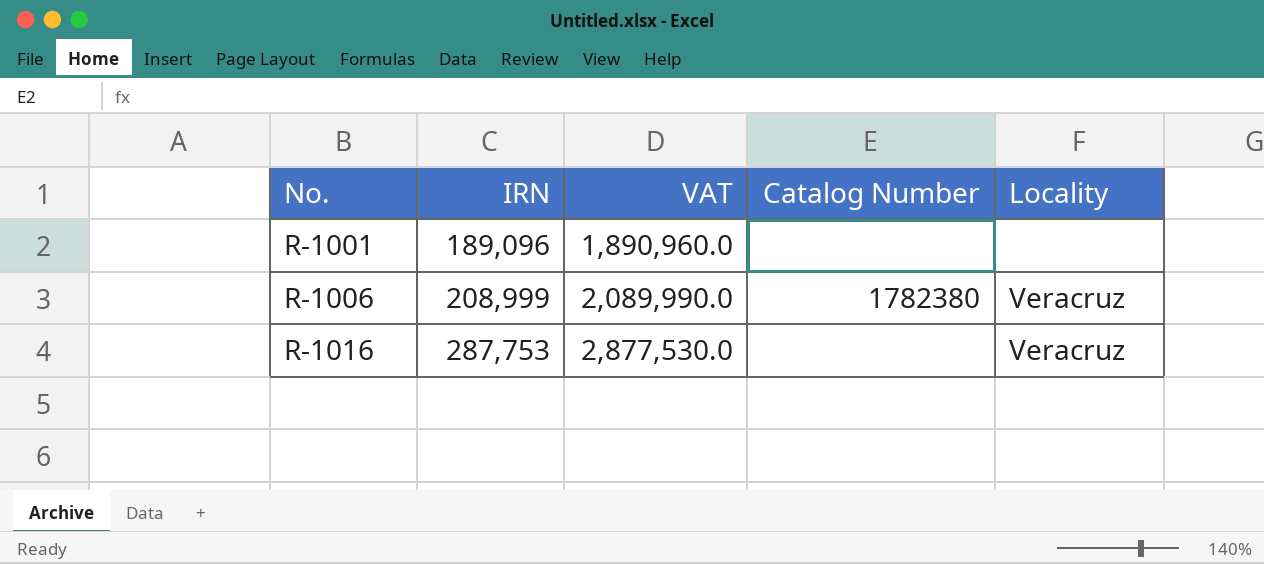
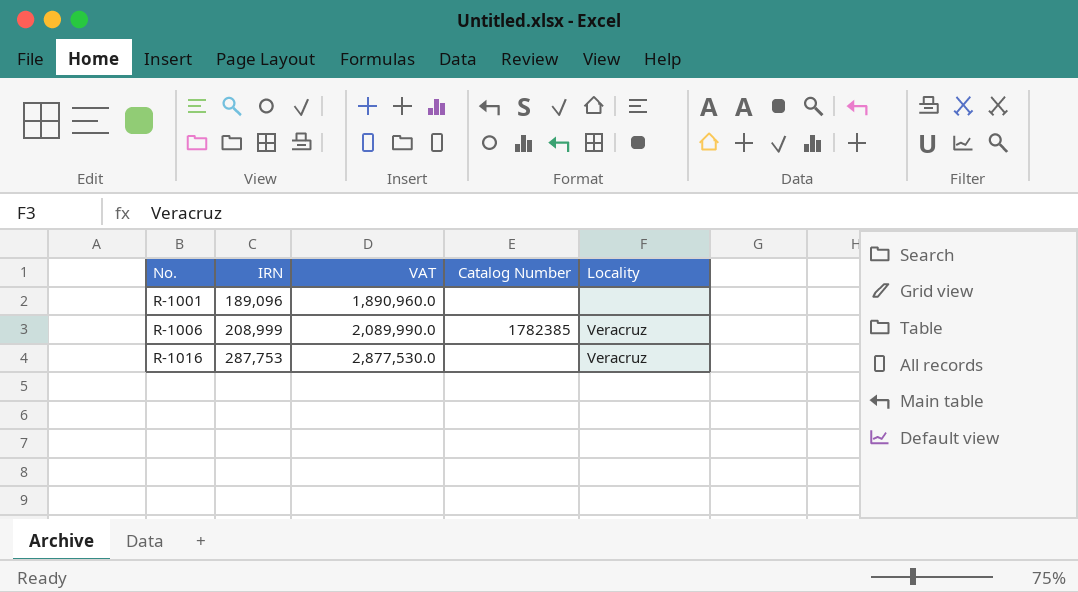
R-1006 | Catalog Number: 1782380 -> 1782385

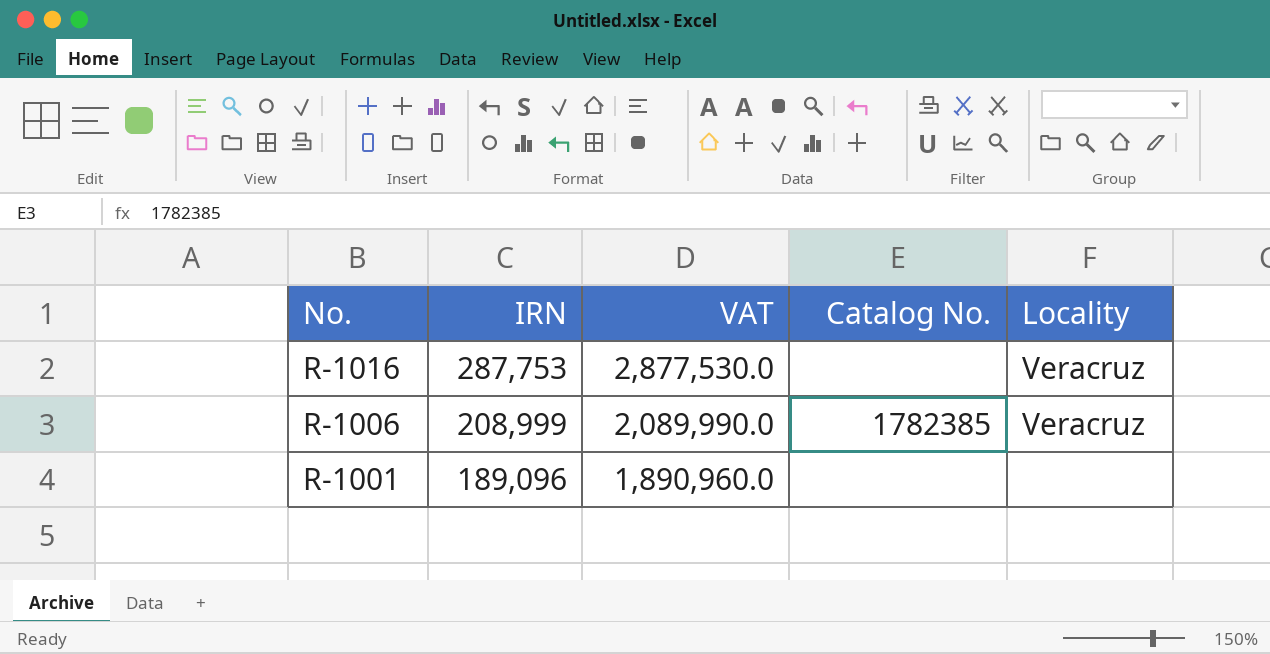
row order: No. ascending -> No. descending
column name: Catalog Number -> Catalog No.

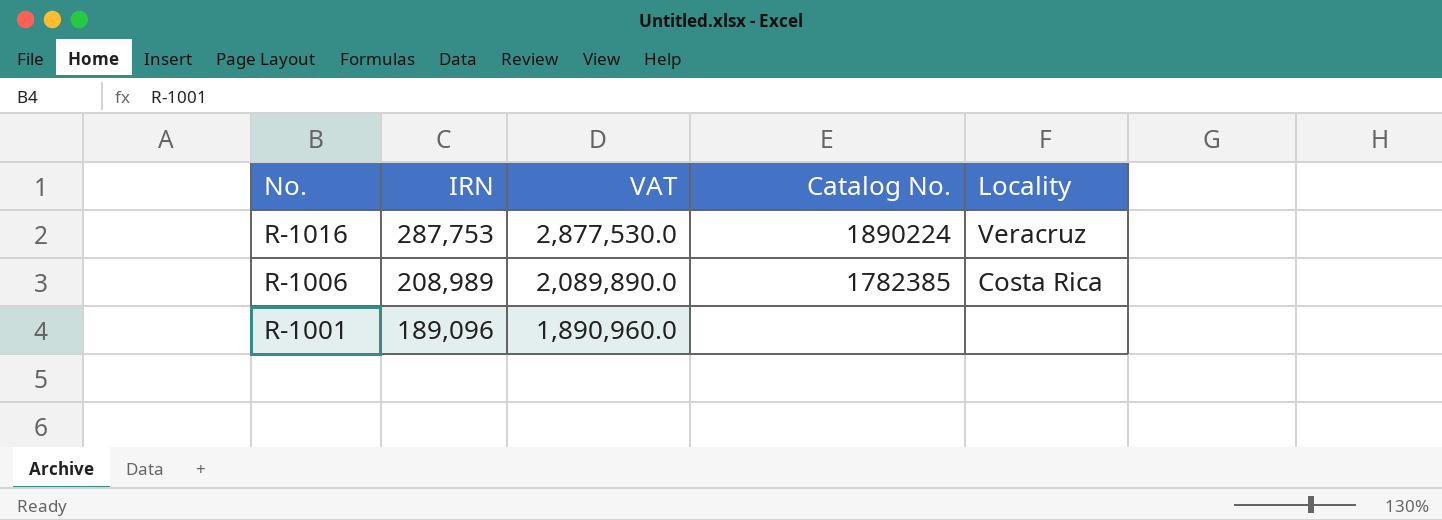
R-1016 | Catalog No.: none -> 1890224
R-1006 | IRN: 208,999 -> 208,989
R-1006 | VAT: 2,089,990.0 -> 2,089,890.0
R-1006 | Locality: Veracruz -> Costa Rica

